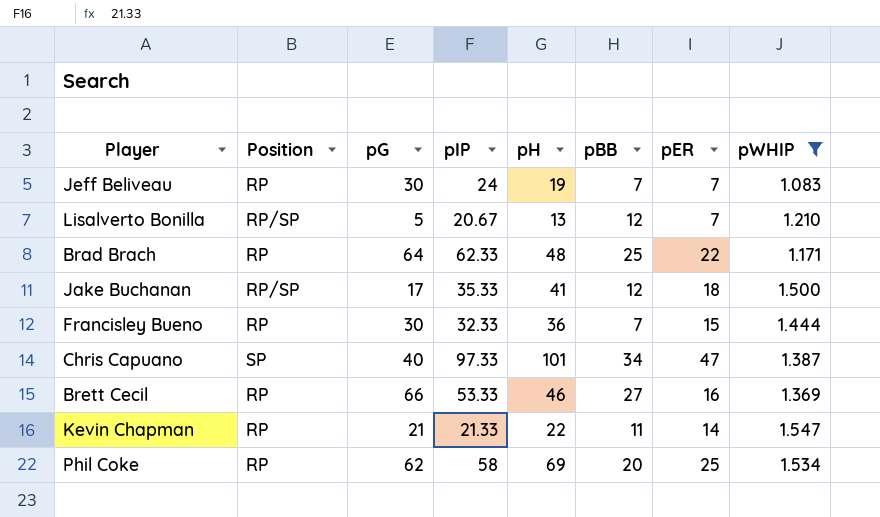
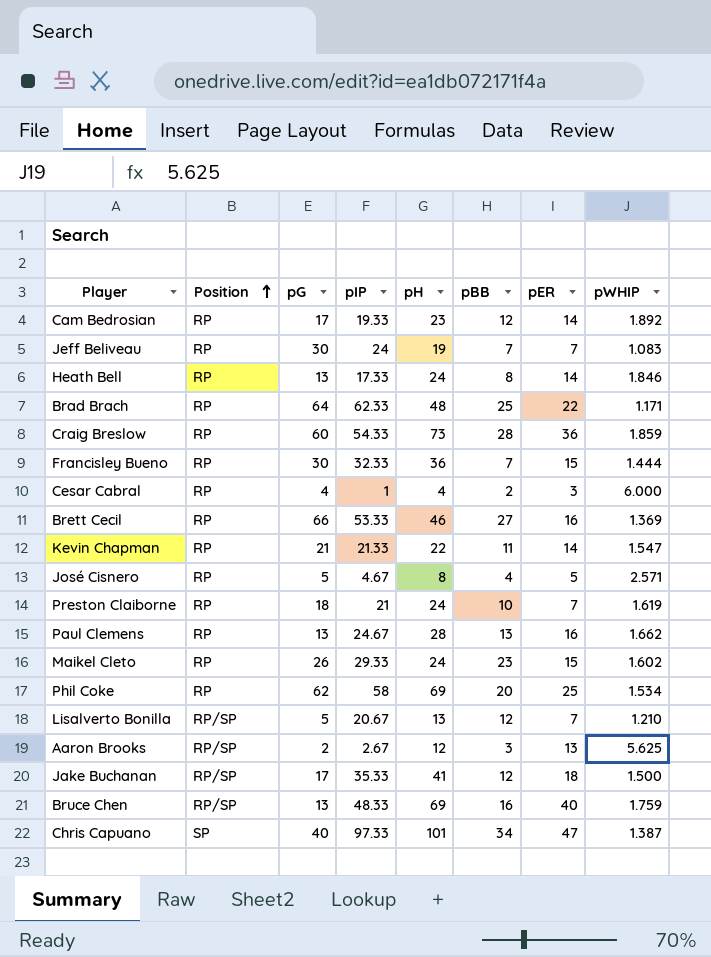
filter: pWHIP <= 1.547 -> none
row order: none -> Position ascending

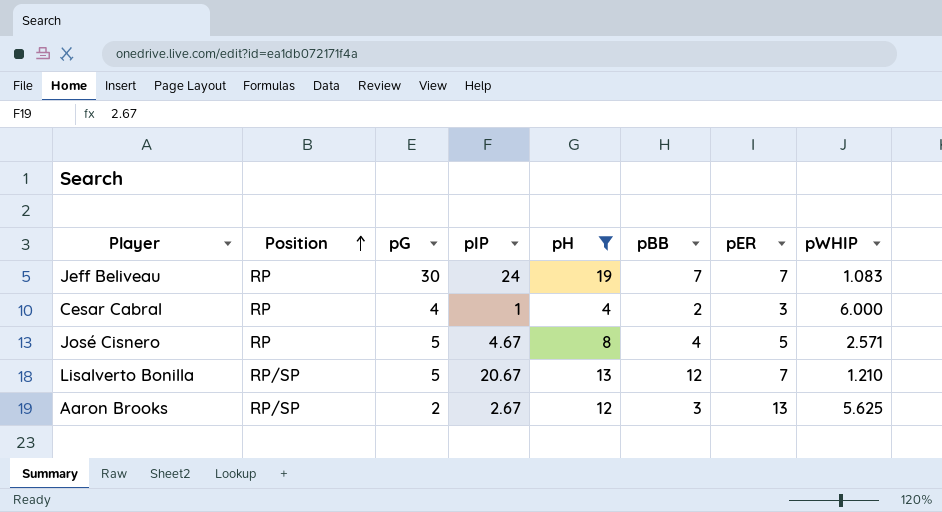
filter: none -> pH <= 19

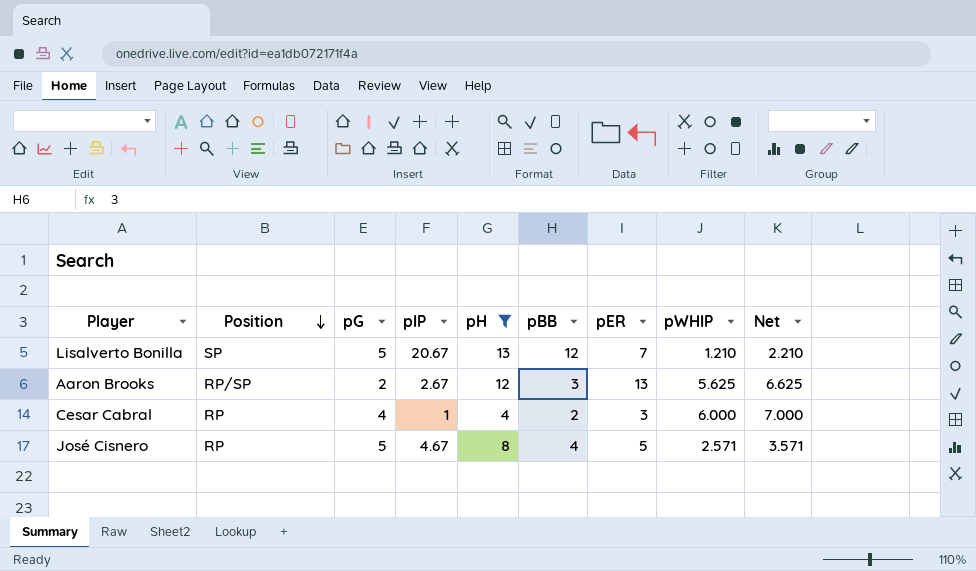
row order: Position ascending -> Position descending
column Net | formula: none -> [pWHIP] + 1
row Jeff Beliveau: RP | 30 | 24 | 19 | 7 | 7 | 1.083 -> none
Lisalverto Bonilla | Position: RP/SP -> SP

